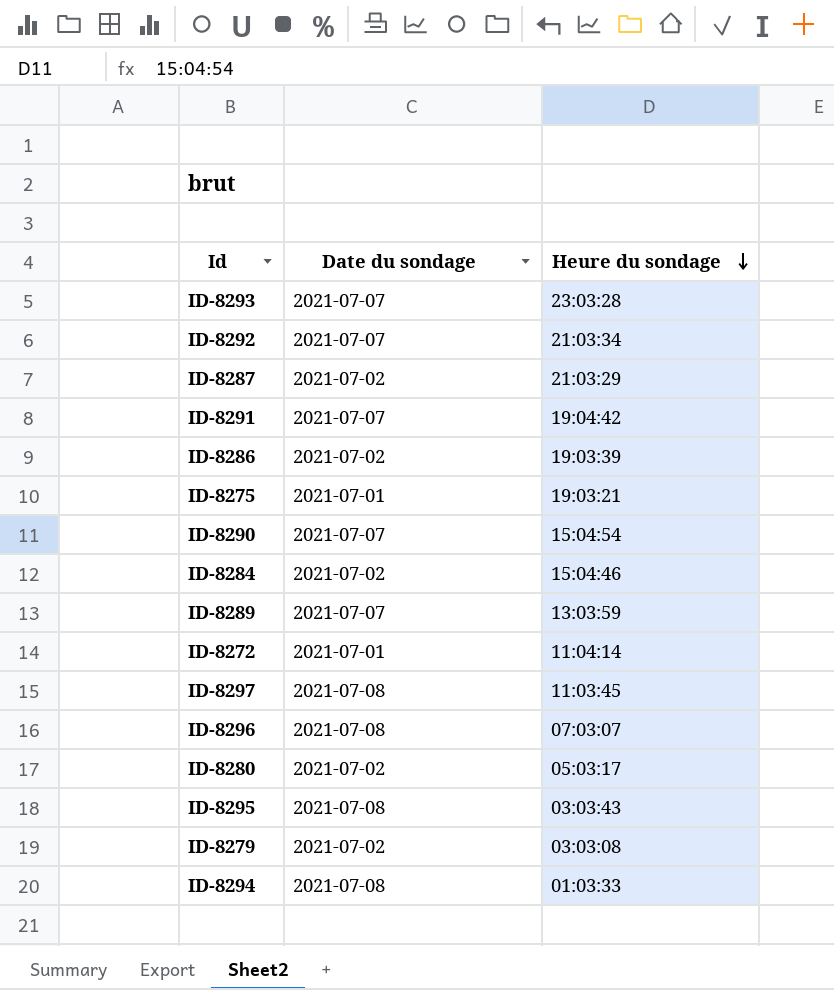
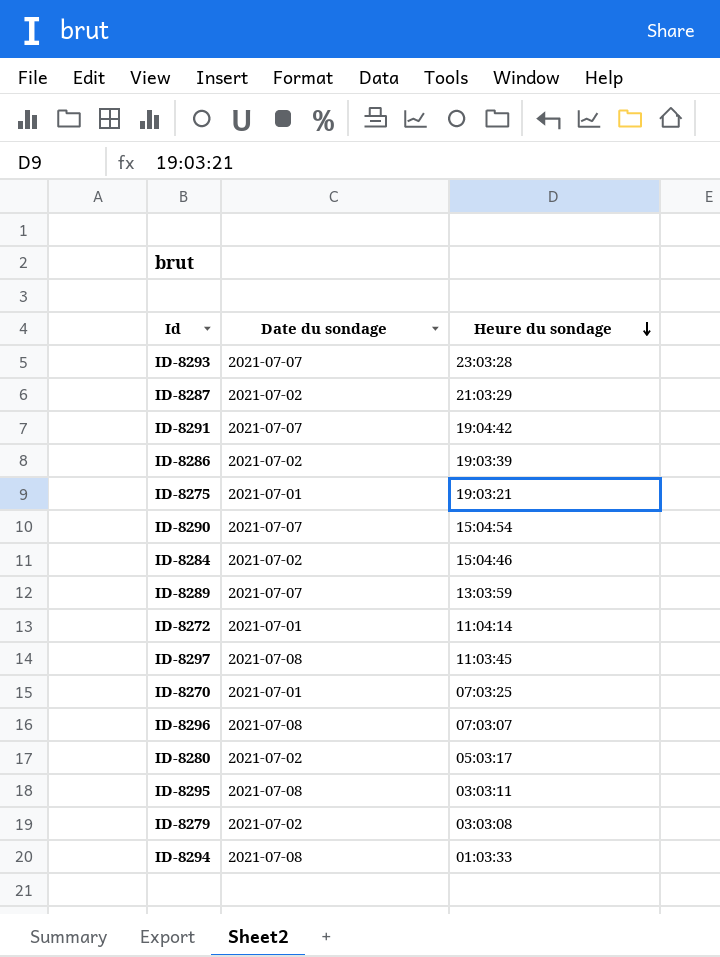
row ID-8292: 2021-07-07 | 21:03:34 -> none
row ID-8270: none -> 2021-07-01 | 07:03:25
ID-8295 | Heure du sondage: 03:03:43 -> 03:03:11

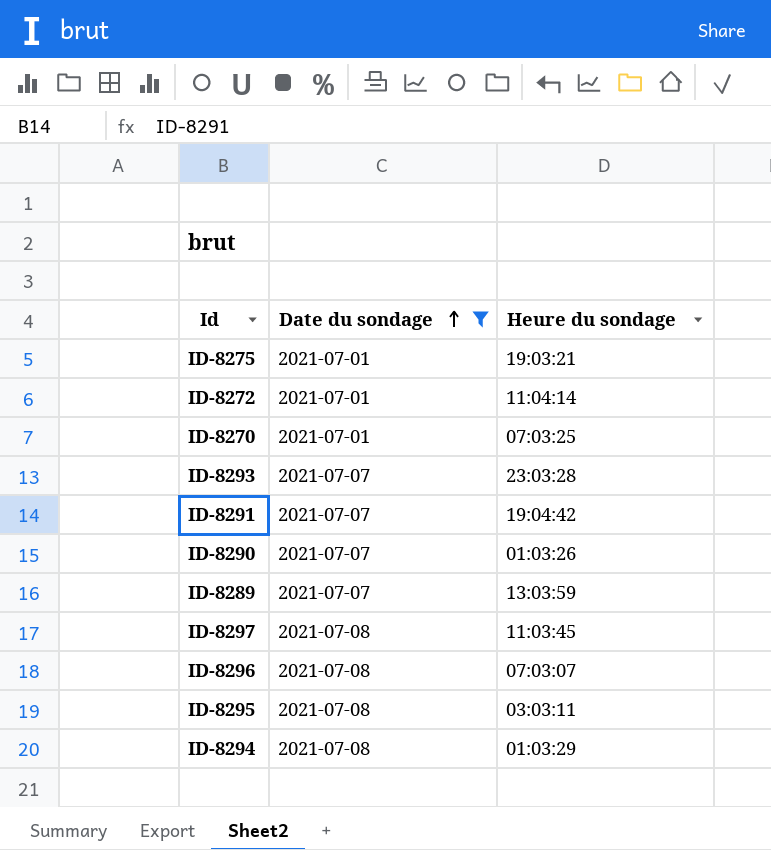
filter: none -> Date du sondage != 2021-07-02
row order: Heure du sondage descending -> Date du sondage ascending
ID-8290 | Heure du sondage: 15:04:54 -> 01:03:26
ID-8294 | Heure du sondage: 01:03:33 -> 01:03:29

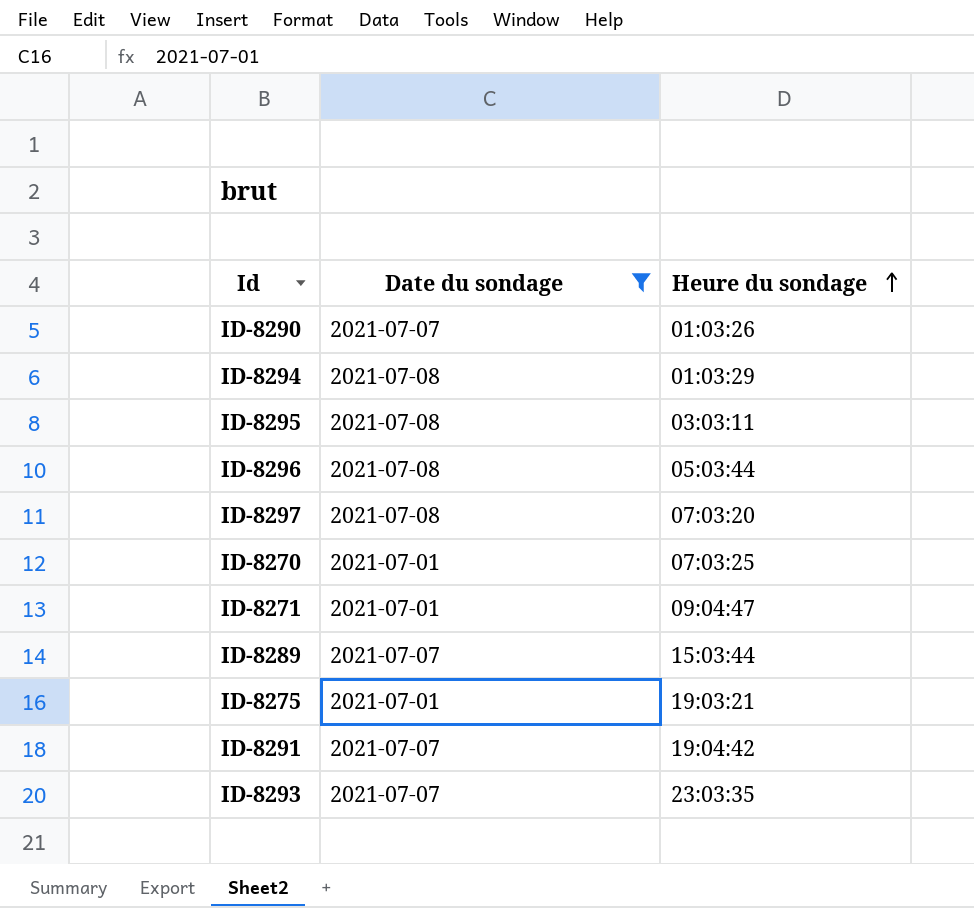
row order: Date du sondage ascending -> Heure du sondage ascending
row ID-8272: 2021-07-01 | 11:04:14 -> none
ID-8296 | Heure du sondage: 07:03:07 -> 05:03:44
ID-8297 | Heure du sondage: 11:03:45 -> 07:03:20
row ID-8271: none -> 2021-07-01 | 09:04:47
ID-8289 | Heure du sondage: 13:03:59 -> 15:03:44
ID-8293 | Heure du sondage: 23:03:28 -> 23:03:35

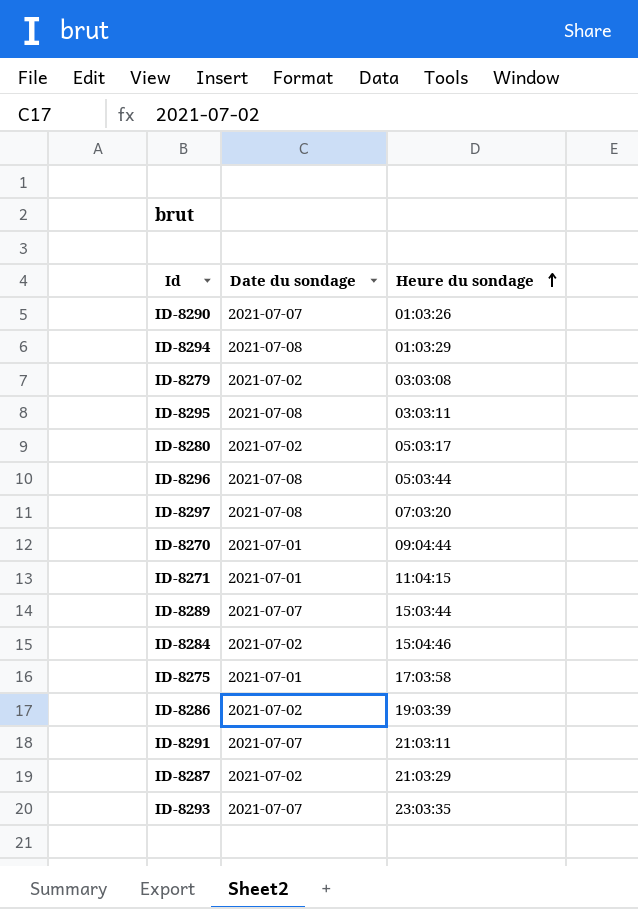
filter: Date du sondage != 2021-07-02 -> none
ID-8270 | Heure du sondage: 07:03:25 -> 09:04:44
ID-8271 | Heure du sondage: 09:04:47 -> 11:04:15
ID-8275 | Heure du sondage: 19:03:21 -> 17:03:58
ID-8291 | Heure du sondage: 19:04:42 -> 21:03:11

